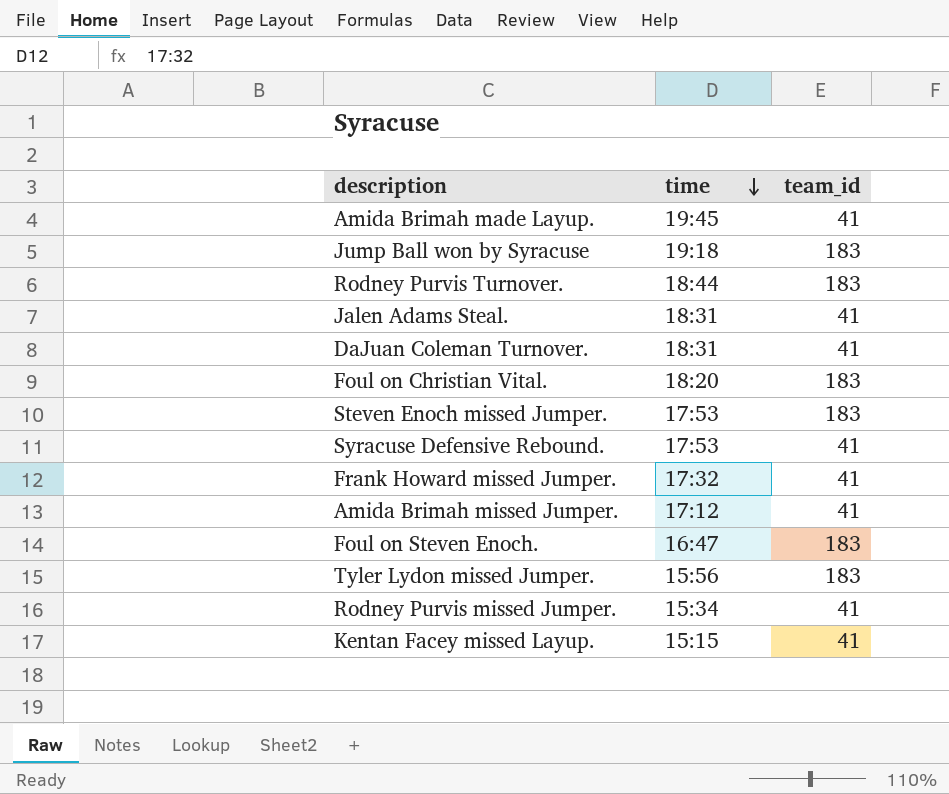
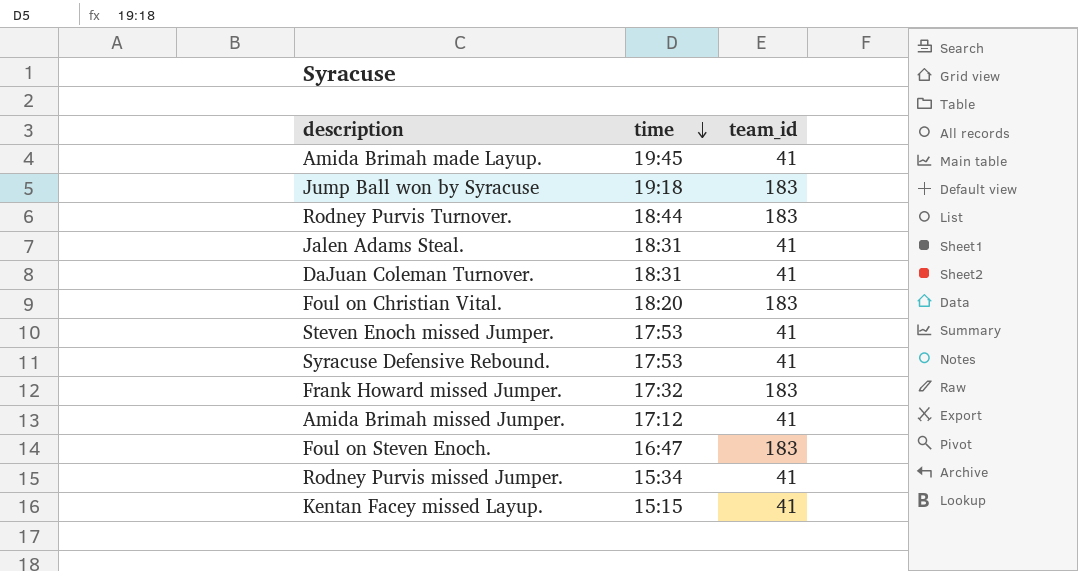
row Tyler Lydon missed Jumper.: 15:56 | 183 -> none
Steven Enoch missed Jumper. | team_id: 183 -> 41
Frank Howard missed Jumper. | team_id: 41 -> 183

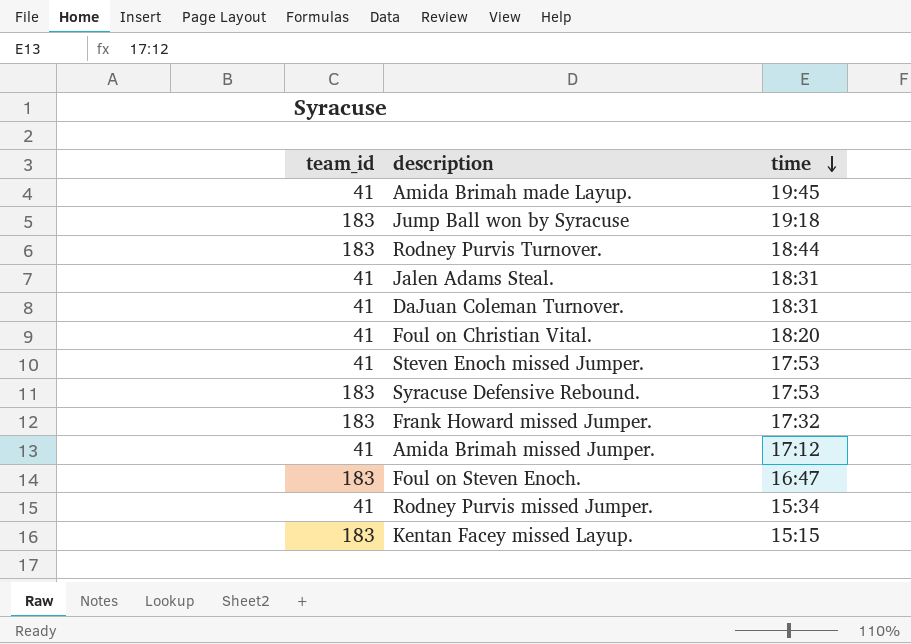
column team_id | position: 3 -> 1
Foul on Christian Vital. | team_id: 183 -> 41
Syracuse Defensive Rebound. | team_id: 41 -> 183
Kentan Facey missed Layup. | team_id: 41 -> 183

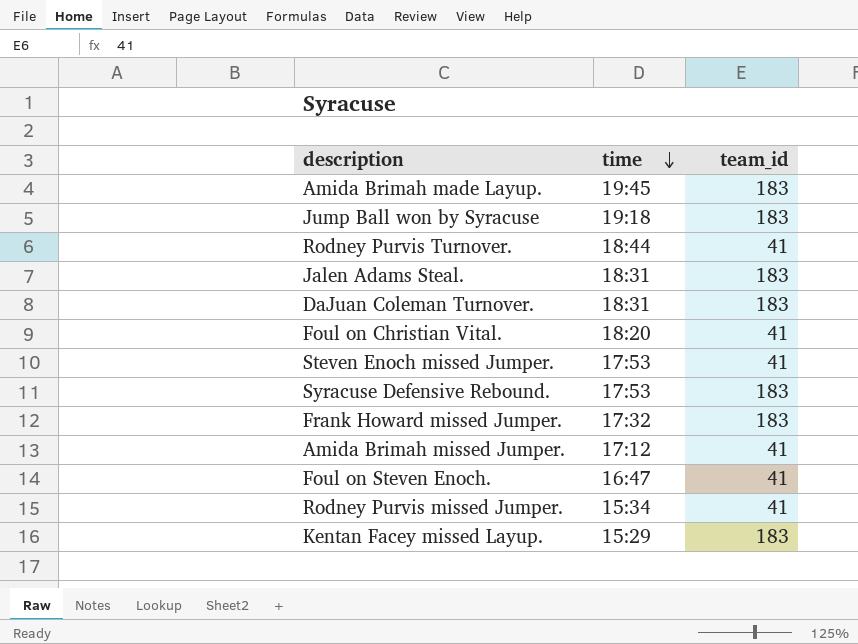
column team_id | position: 1 -> 3
Amida Brimah made Layup. | team_id: 41 -> 183
Rodney Purvis Turnover. | team_id: 183 -> 41
Jalen Adams Steal. | team_id: 41 -> 183
DaJuan Coleman Turnover. | team_id: 41 -> 183
Foul on Steven Enoch. | team_id: 183 -> 41
Kentan Facey missed Layup. | time: 15:15 -> 15:29

